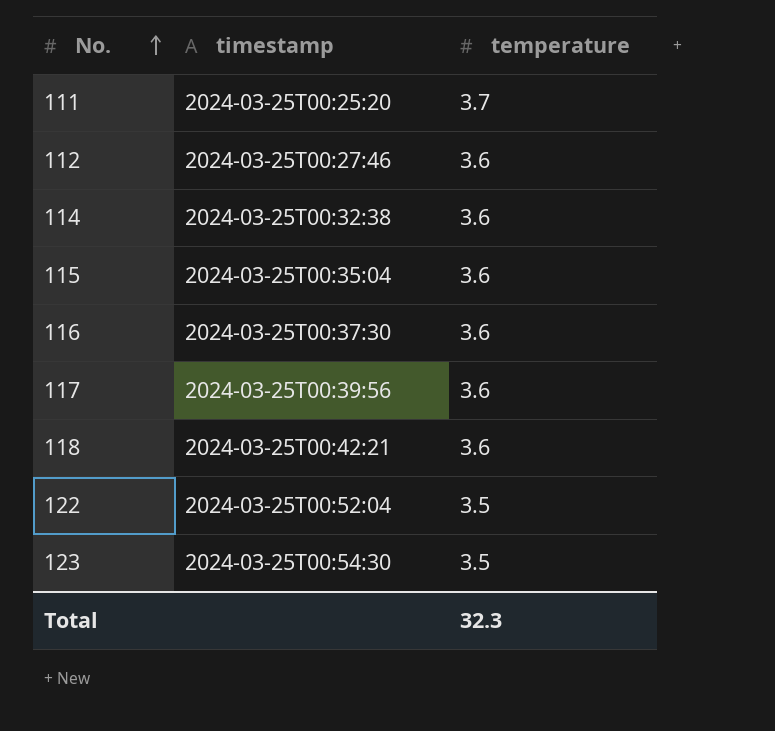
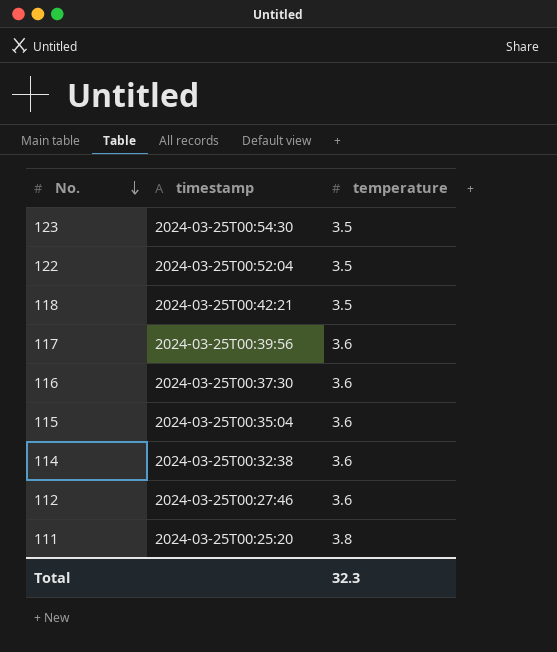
row order: No. ascending -> No. descending
118 | temperature: 3.6 -> 3.5
111 | temperature: 3.7 -> 3.8

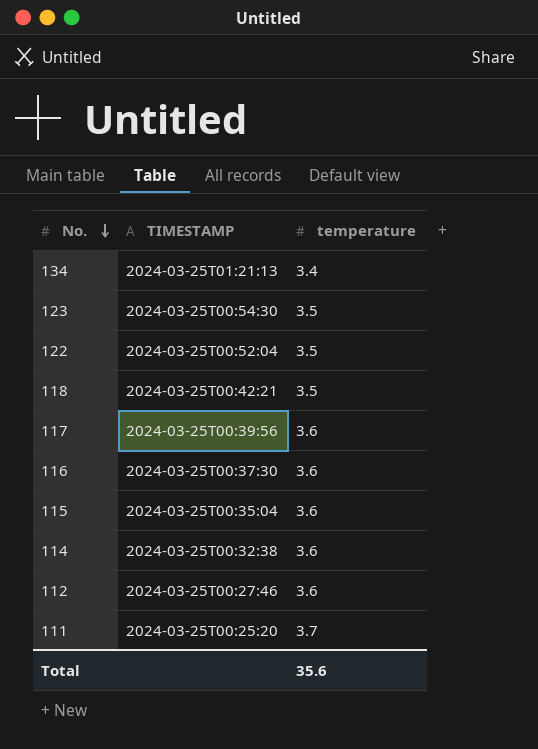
column name: timestamp -> TIMESTAMP
row 134: none -> 2024-03-25T01:21:13 | 3.4
111 | temperature: 3.8 -> 3.7
Total | temperature: 32.3 -> 35.6

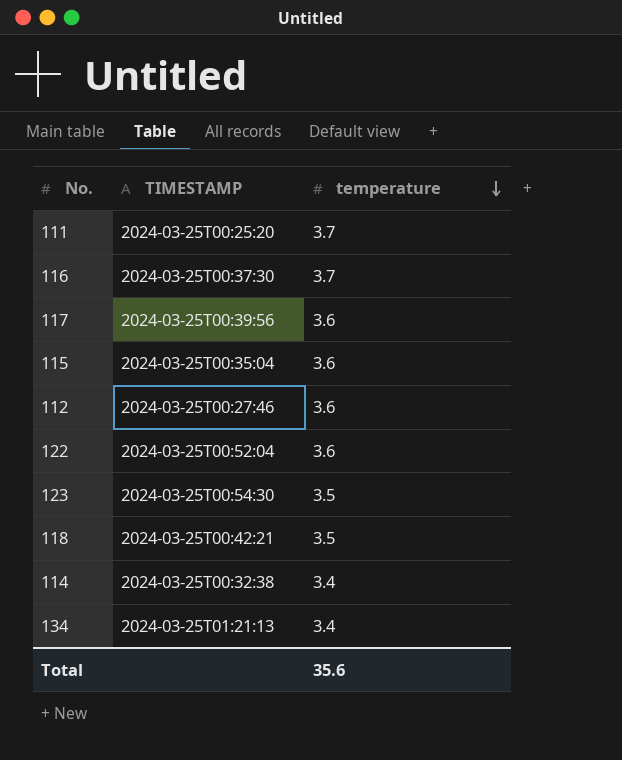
row order: No. descending -> temperature descending
116 | temperature: 3.6 -> 3.7
122 | temperature: 3.5 -> 3.6
114 | temperature: 3.6 -> 3.4

